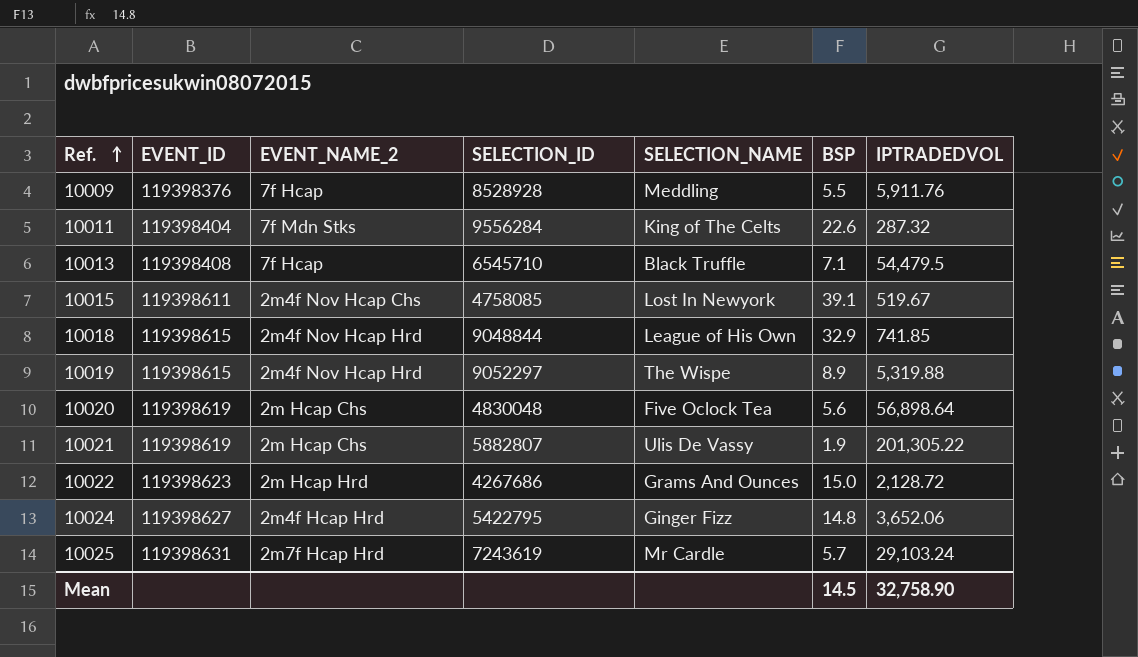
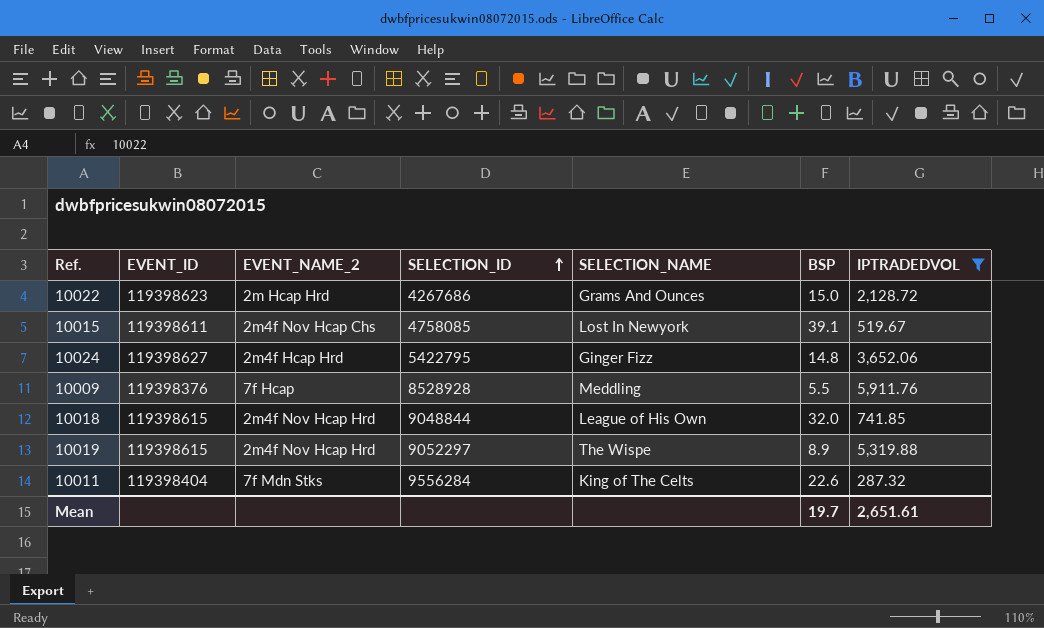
filter: none -> IPTRADEDVOL <= 5,911.76
row order: Ref. ascending -> SELECTION_ID ascending
10018 | BSP: 32.9 -> 32.0
Mean | BSP: 14.5 -> 19.7
Mean | IPTRADEDVOL: 32,758.90 -> 2,651.61

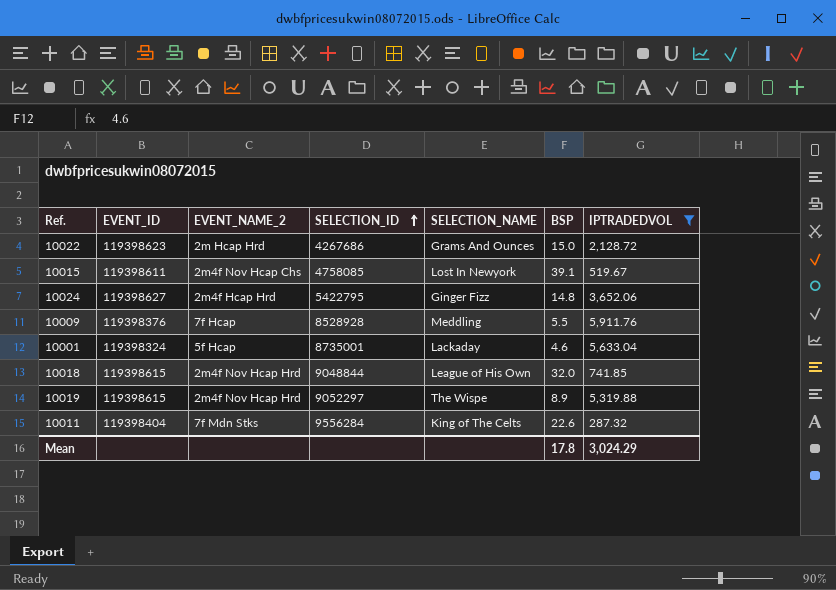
row 10001: none -> 119398324 | 5f Hcap | 8735001 | Lackaday | 4.6 | 5,633.04
Mean | BSP: 19.7 -> 17.8
Mean | IPTRADEDVOL: 2,651.61 -> 3,024.29

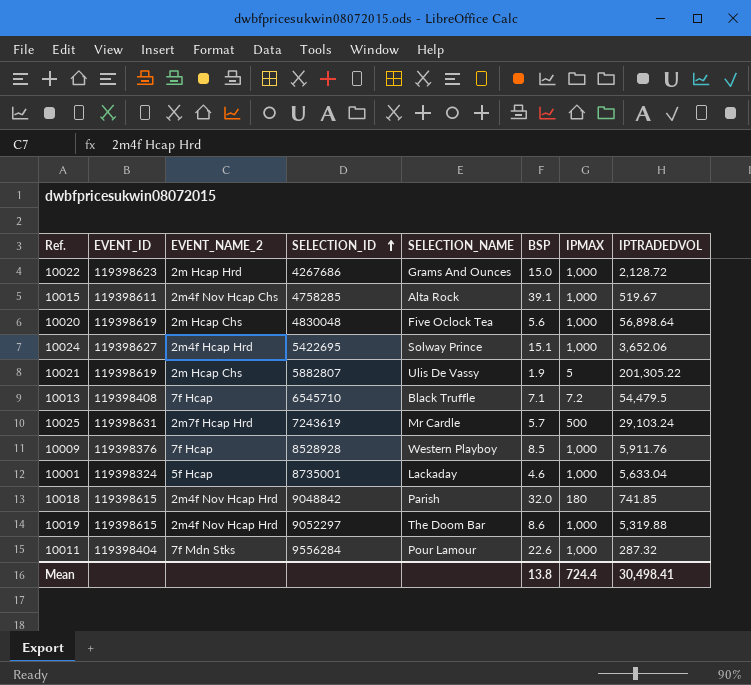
filter: IPTRADEDVOL <= 5,911.76 -> none
column IPMAX | position: none -> 7
10015 | SELECTION_ID: 4758085 -> 4758285
10015 | SELECTION_NAME: Lost In Newyork -> Alta Rock
10024 | SELECTION_ID: 5422795 -> 5422695
10024 | SELECTION_NAME: Ginger Fizz -> Solway Prince
10024 | BSP: 14.8 -> 15.1
10009 | SELECTION_NAME: Meddling -> Western Playboy
10009 | BSP: 5.5 -> 8.5
10018 | SELECTION_ID: 9048844 -> 9048842
10018 | SELECTION_NAME: League of His Own -> Parish
10019 | SELECTION_NAME: The Wispe -> The Doom Bar
10019 | BSP: 8.9 -> 8.6
10011 | SELECTION_NAME: King of The Celts -> Pour Lamour
Mean | BSP: 17.8 -> 13.8
Mean | IPTRADEDVOL: 3,024.29 -> 30,498.41

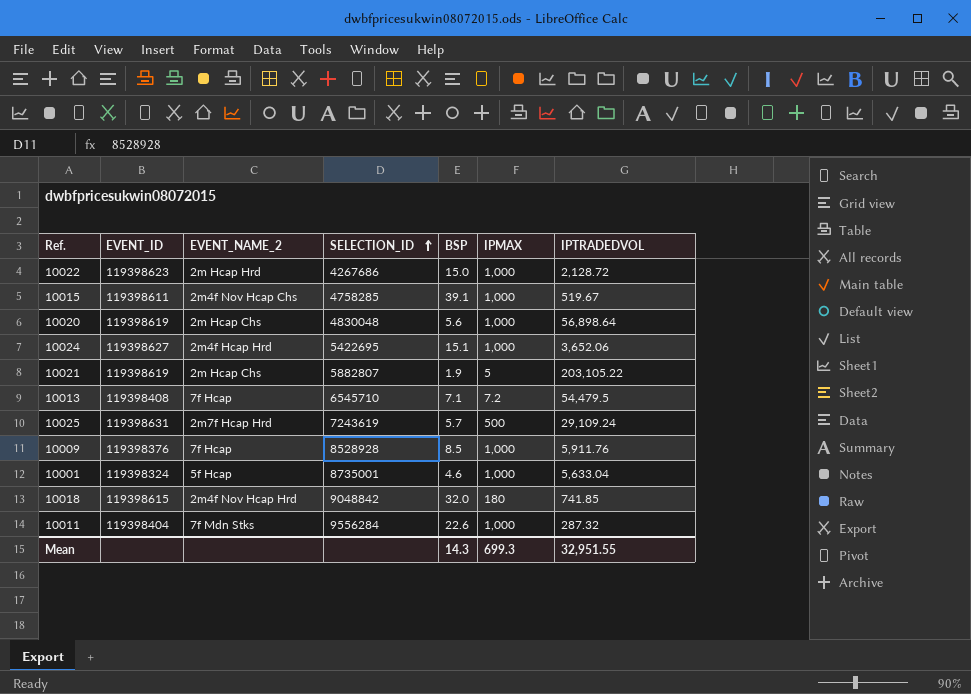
column SELECTION_NAME | position: 5 -> none
row 10019: 119398615 | 2m4f Nov Hcap Hrd | 9052297 | The Doom Bar | 8.6 | 1,000 | 5,319.88 -> none
10021 | IPTRADEDVOL: 201,305.22 -> 203,105.22
10025 | IPTRADEDVOL: 29,103.24 -> 29,109.24
Mean | BSP: 13.8 -> 14.3
Mean | IPMAX: 724.4 -> 699.3
Mean | IPTRADEDVOL: 30,498.41 -> 32,951.55

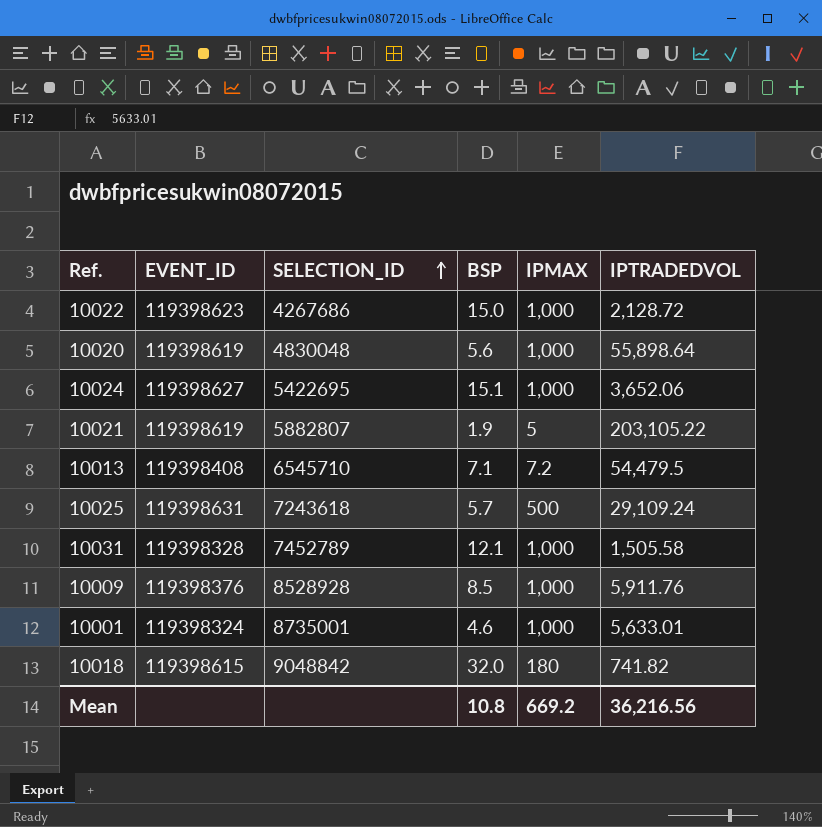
column EVENT_NAME_2 | position: 3 -> none
row 10015: 119398611 | 2m4f Nov Hcap Chs | 4758285 | 39.1 | 1,000 | 519.67 -> none
row 10011: 119398404 | 7f Mdn Stks | 9556284 | 22.6 | 1,000 | 287.32 -> none
10020 | IPTRADEDVOL: 56,898.64 -> 55,898.64
10025 | SELECTION_ID: 7243619 -> 7243618
row 10031: none -> 119398328 | 7452789 | 12.1 | 1,000 | 1,505.58
10001 | IPTRADEDVOL: 5,633.04 -> 5,633.01
10018 | IPTRADEDVOL: 741.85 -> 741.82
Mean | BSP: 14.3 -> 10.8
Mean | IPMAX: 699.3 -> 669.2
Mean | IPTRADEDVOL: 32,951.55 -> 36,216.56

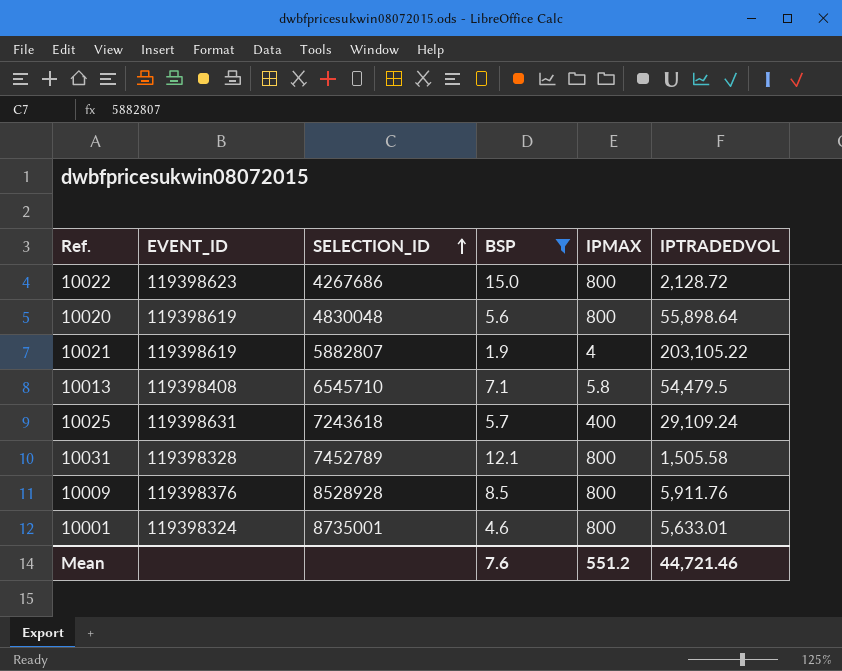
filter: none -> BSP <= 15.0
10022 | IPMAX: 1,000 -> 800
10020 | IPMAX: 1,000 -> 800
10021 | IPMAX: 5 -> 4
10013 | IPMAX: 7.2 -> 5.8
10025 | IPMAX: 500 -> 400
10031 | IPMAX: 1,000 -> 800
10009 | IPMAX: 1,000 -> 800
10001 | IPMAX: 1,000 -> 800
Mean | BSP: 10.8 -> 7.6
Mean | IPMAX: 669.2 -> 551.2
Mean | IPTRADEDVOL: 36,216.56 -> 44,721.46

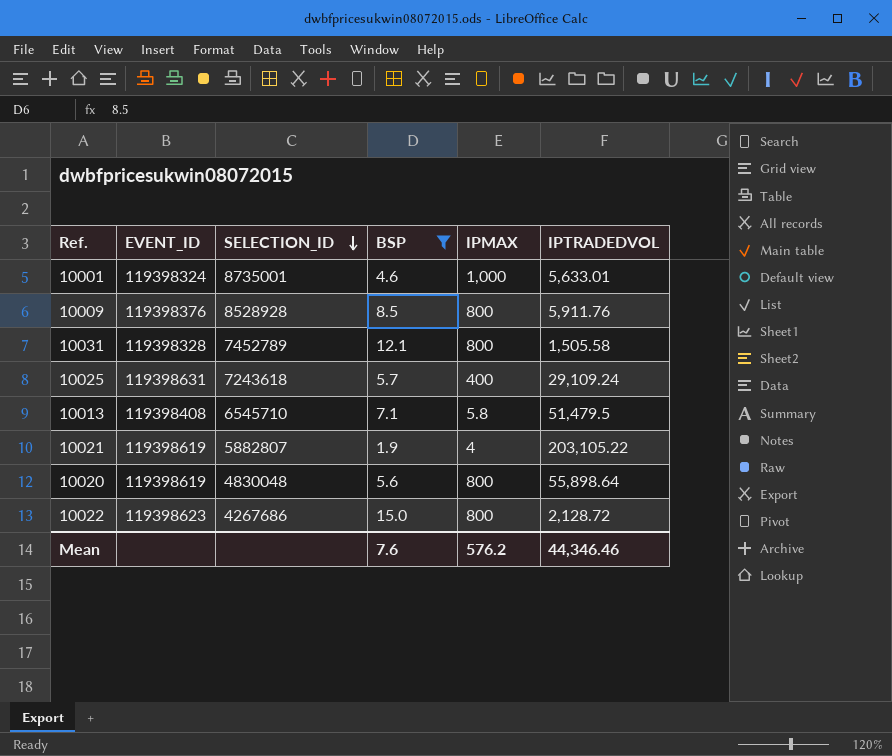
row order: SELECTION_ID ascending -> SELECTION_ID descending
10001 | IPMAX: 800 -> 1,000
10013 | IPTRADEDVOL: 54,479.5 -> 51,479.5
Mean | IPMAX: 551.2 -> 576.2
Mean | IPTRADEDVOL: 44,721.46 -> 44,346.46

